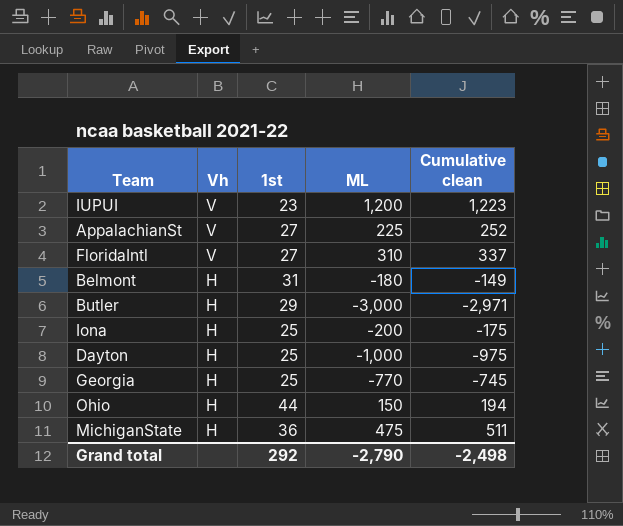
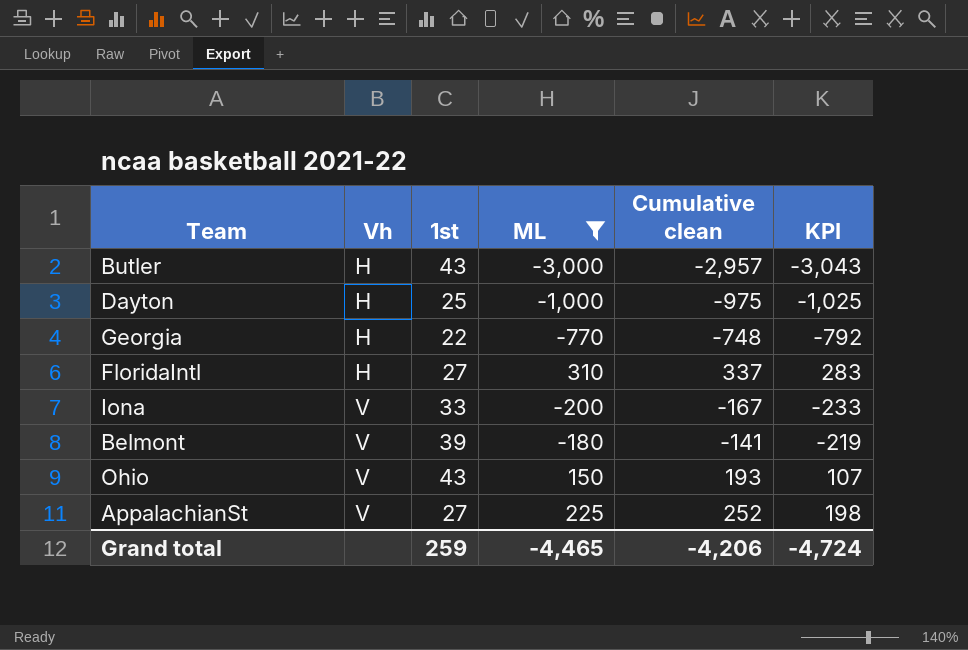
filter: none -> ML <= 310
row order: Vh descending -> Vh ascending
column KPI | formula: none -> [ML] - [1st]
Butler | 1st: 29 -> 43
Butler | Cumulative clean: -2,971 -> -2,957
Georgia | 1st: 25 -> 22
Georgia | Cumulative clean: -745 -> -748
FloridaIntl | Vh: V -> H
Iona | Vh: H -> V
Iona | 1st: 25 -> 33
Iona | Cumulative clean: -175 -> -167
Belmont | Vh: H -> V
Belmont | 1st: 31 -> 39
Belmont | Cumulative clean: -149 -> -141
Ohio | Vh: H -> V
Ohio | 1st: 44 -> 43
Ohio | Cumulative clean: 194 -> 193
Grand total | 1st: 292 -> 259
Grand total | ML: -2,790 -> -4,465
Grand total | Cumulative clean: -2,498 -> -4,206

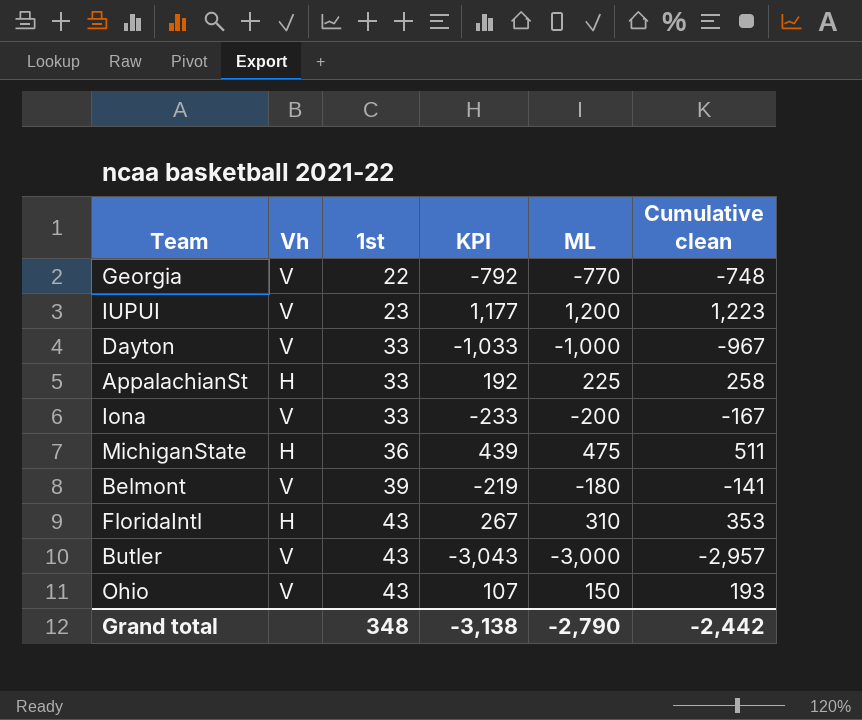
filter: ML <= 310 -> none
row order: Vh ascending -> 1st ascending
column KPI | position: 6 -> 4
Georgia | Vh: H -> V
Dayton | Vh: H -> V
Dayton | 1st: 25 -> 33
Dayton | KPI: -1,025 -> -1,033
Dayton | Cumulative clean: -975 -> -967
AppalachianSt | Vh: V -> H
AppalachianSt | 1st: 27 -> 33
AppalachianSt | KPI: 198 -> 192
AppalachianSt | Cumulative clean: 252 -> 258
FloridaIntl | 1st: 27 -> 43
FloridaIntl | KPI: 283 -> 267
FloridaIntl | Cumulative clean: 337 -> 353
Butler | Vh: H -> V
Grand total | 1st: 259 -> 348
Grand total | KPI: -4,724 -> -3,138
Grand total | ML: -4,465 -> -2,790
Grand total | Cumulative clean: -4,206 -> -2,442

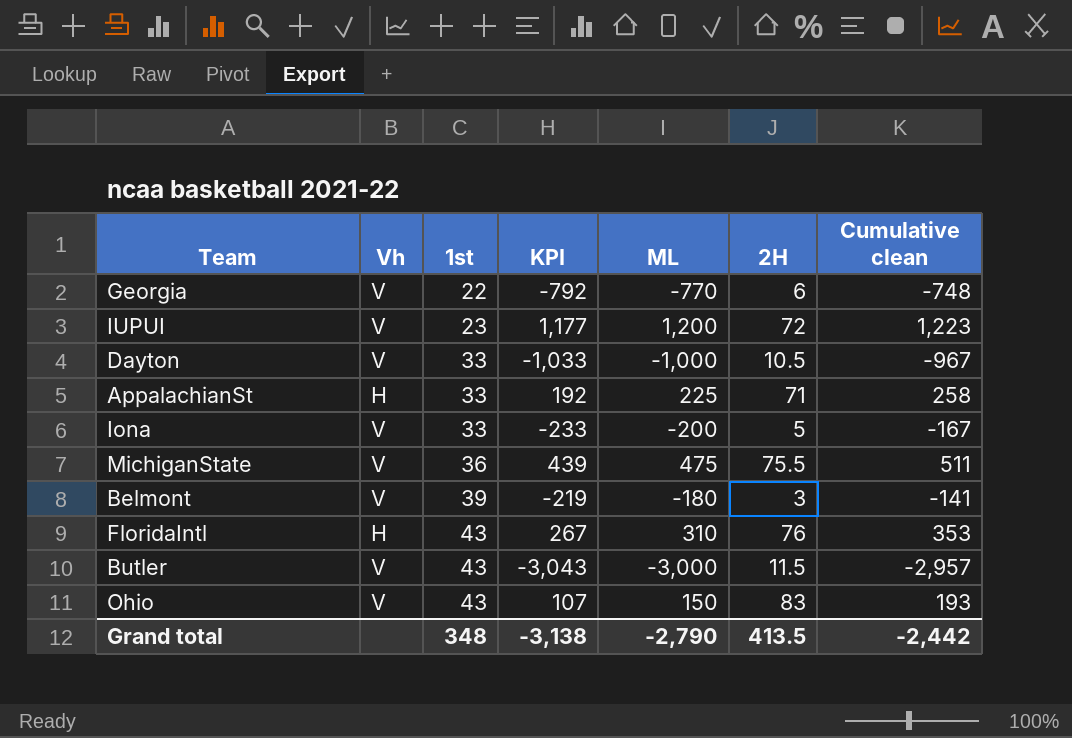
column 2H | position: none -> 6
MichiganState | Vh: H -> V

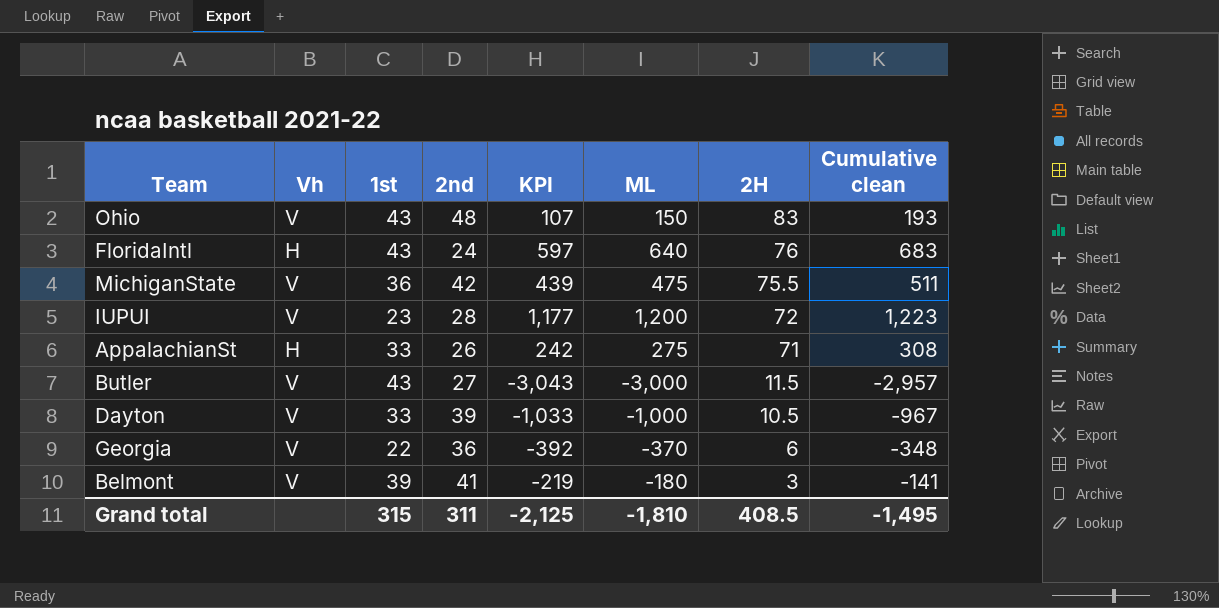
row order: 1st ascending -> 2H descending
column 2nd | position: none -> 4
row Iona: V | 33 | -233 | -200 | 5 | -167 -> none
FloridaIntl | KPI: 267 -> 597
FloridaIntl | ML: 310 -> 640
FloridaIntl | Cumulative clean: 353 -> 683
AppalachianSt | KPI: 192 -> 242
AppalachianSt | ML: 225 -> 275
AppalachianSt | Cumulative clean: 258 -> 308
Georgia | KPI: -792 -> -392
Georgia | ML: -770 -> -370
Georgia | Cumulative clean: -748 -> -348
Grand total | 1st: 348 -> 315
Grand total | KPI: -3,138 -> -2,125
Grand total | ML: -2,790 -> -1,810
Grand total | 2H: 413.5 -> 408.5
Grand total | Cumulative clean: -2,442 -> -1,495

